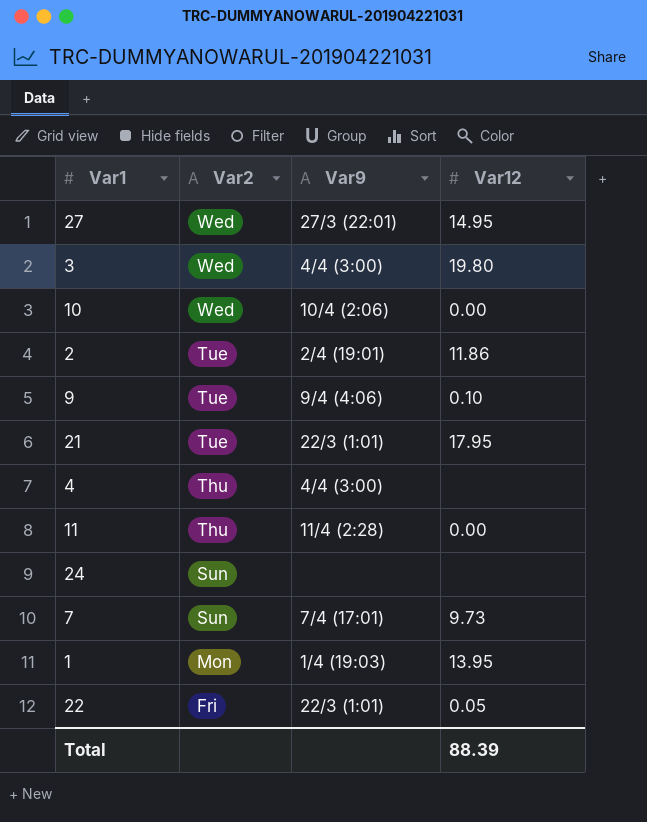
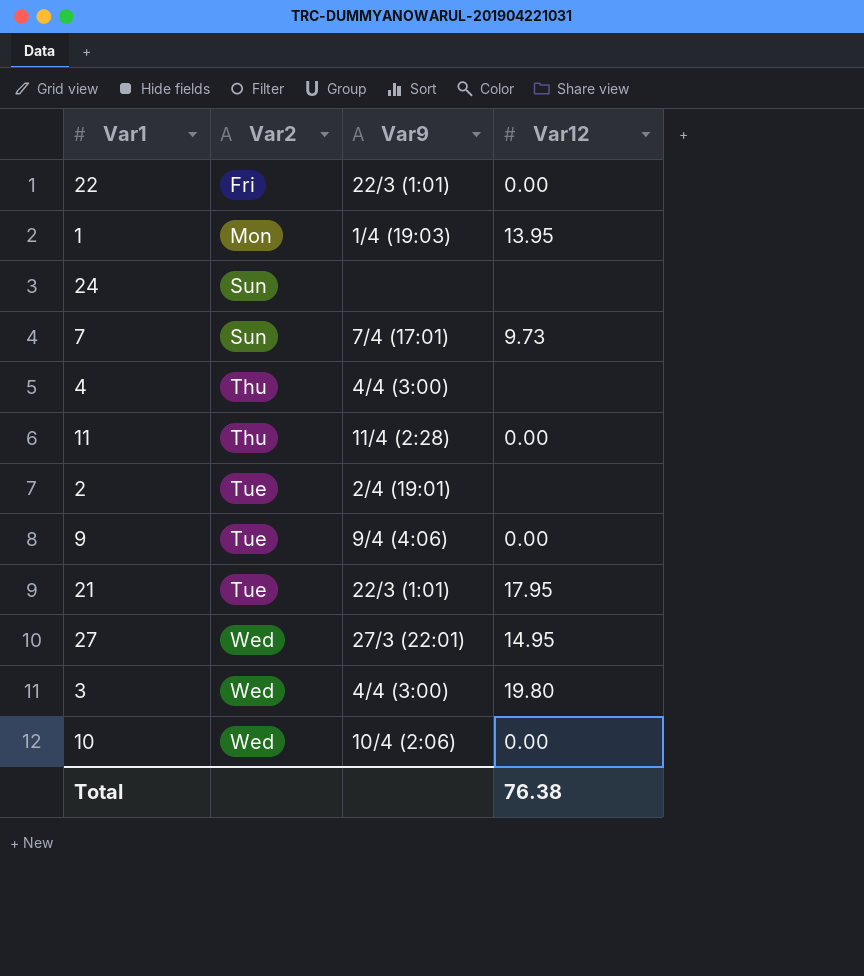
row order: Var2 descending -> Var2 ascending
22 | Var12: 0.05 -> 0.00
2 | Var12: 11.86 -> none
9 | Var12: 0.10 -> 0.00
Total | Var12: 88.39 -> 76.38

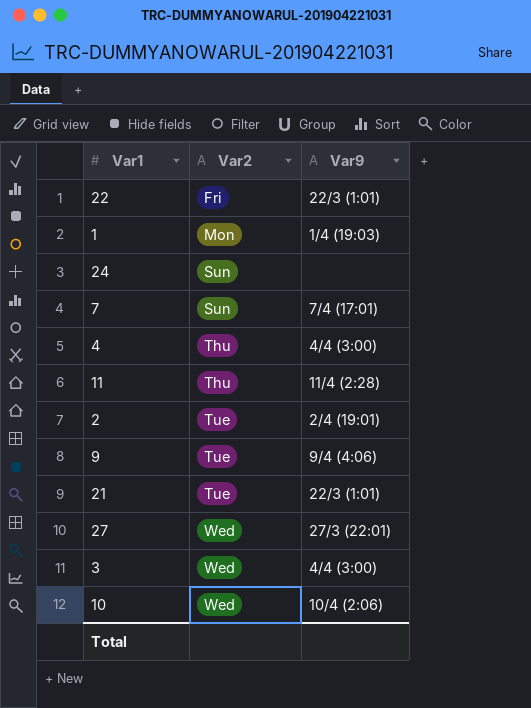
column Var12 | position: 4 -> none

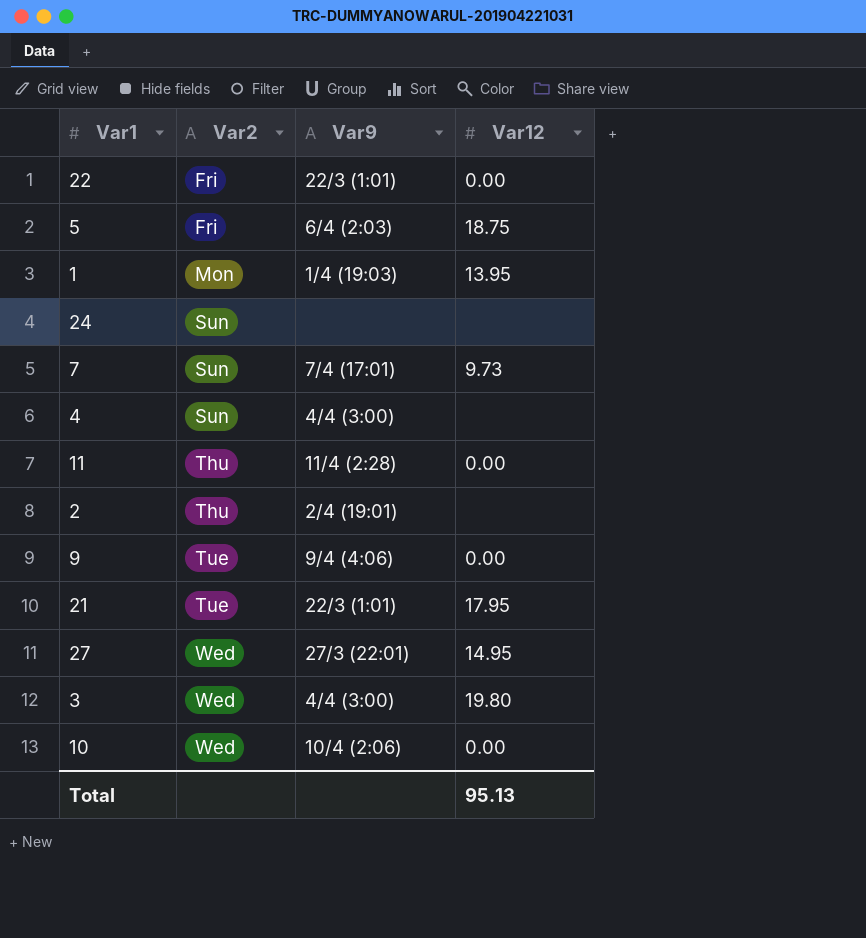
column Var12 | position: none -> 4
row 5: none -> Fri | 6/4 (2:03) | 18.75
4 | Var2: Thu -> Sun
2 | Var2: Tue -> Thu

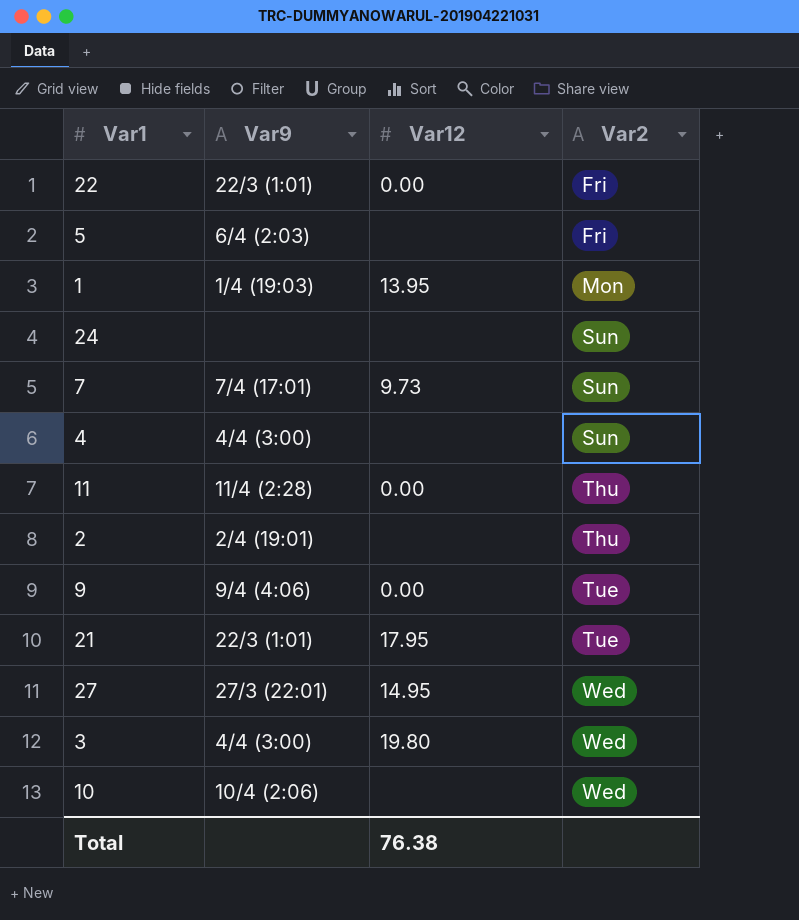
column Var2 | position: 2 -> 4
5 | Var12: 18.75 -> none
10 | Var12: 0.00 -> none
Total | Var12: 95.13 -> 76.38

